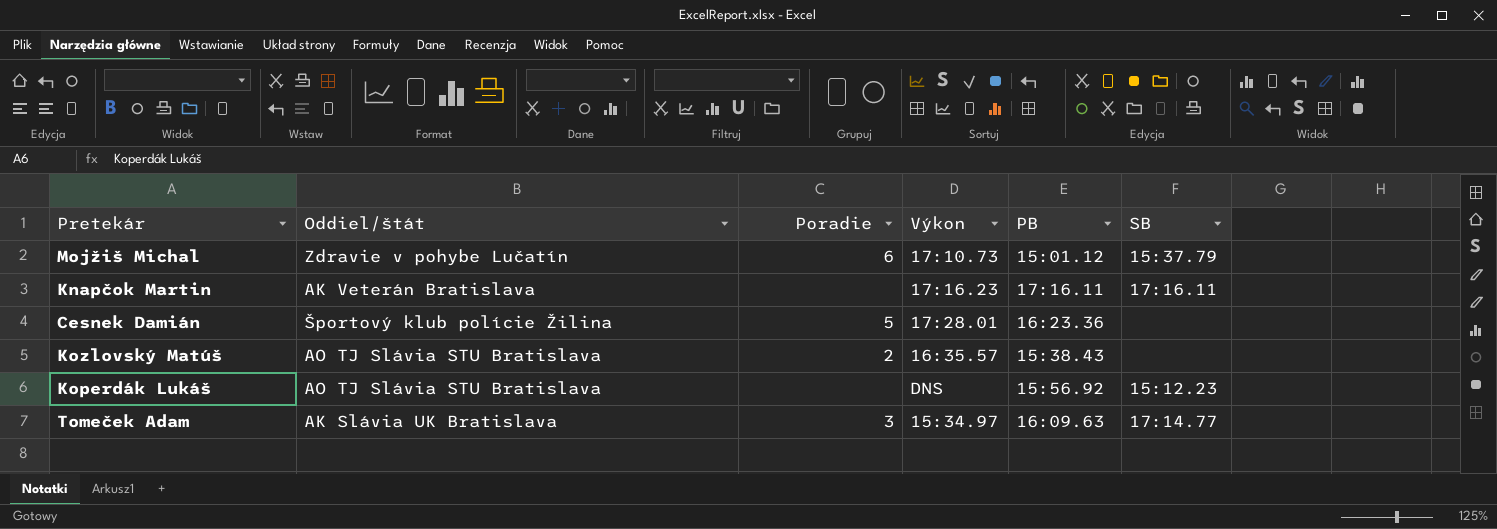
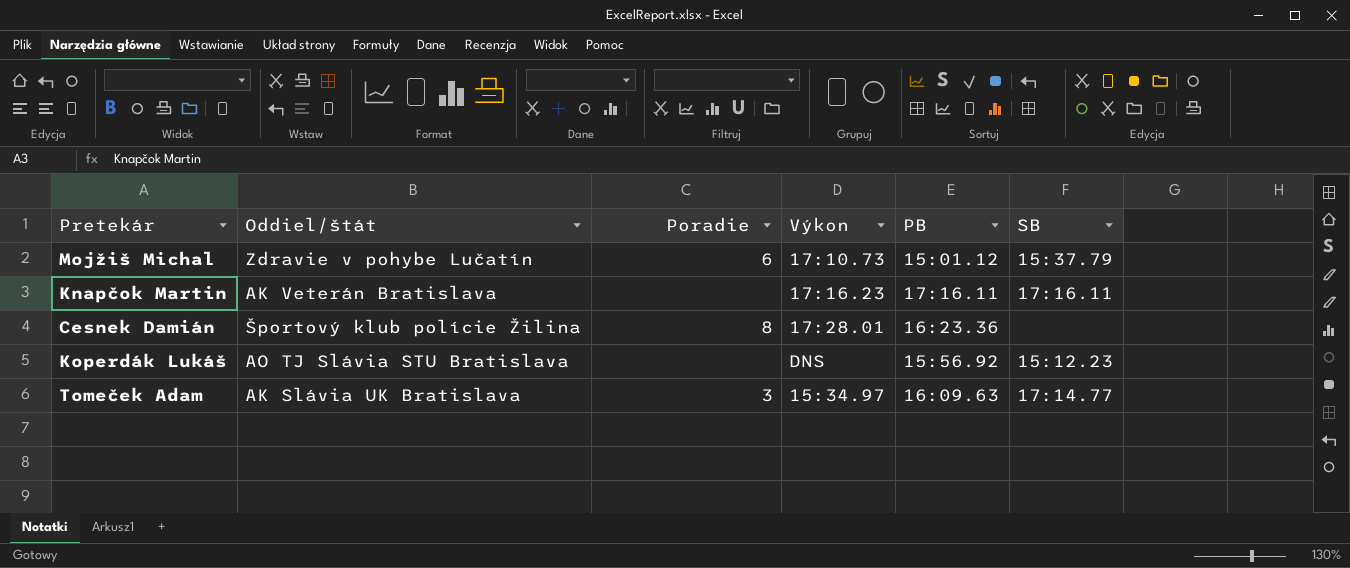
row Kozlovský Matúš: AO TJ Slávia STU Bratislava | 2 | 16:35.57 | 15:38.43 | none -> none
Cesnek Damián | Poradie: 5 -> 8

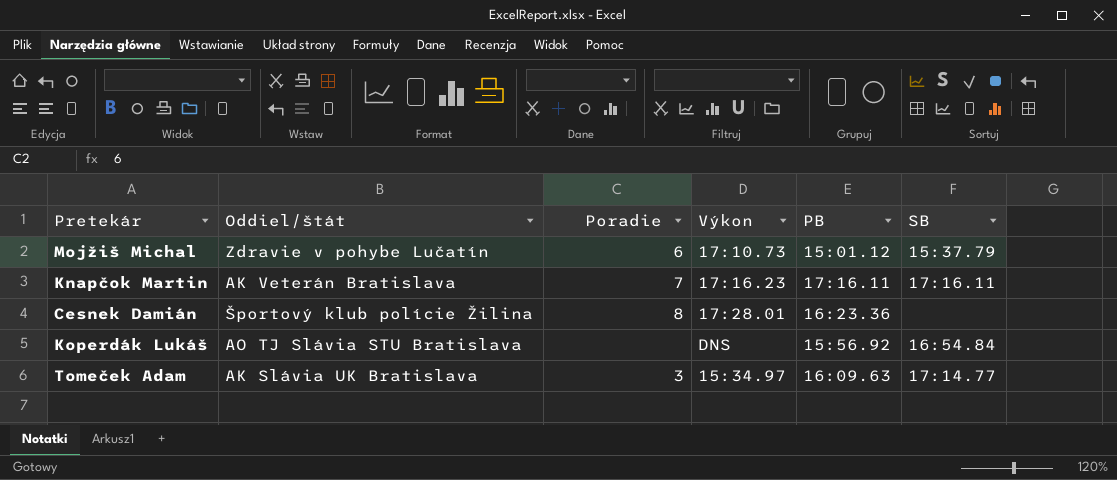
Knapčok Martin | Poradie: none -> 7
Koperdák Lukáš | SB: 15:12.23 -> 16:54.84

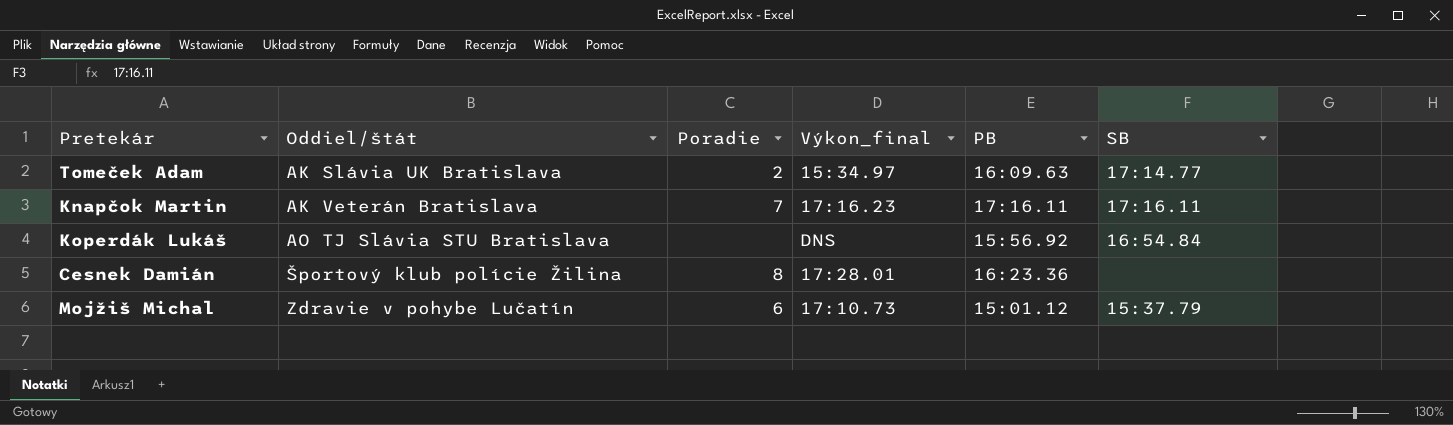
row order: none -> Oddiel/štát ascending
column name: Výkon -> Výkon_final
Tomeček Adam | Poradie: 3 -> 2

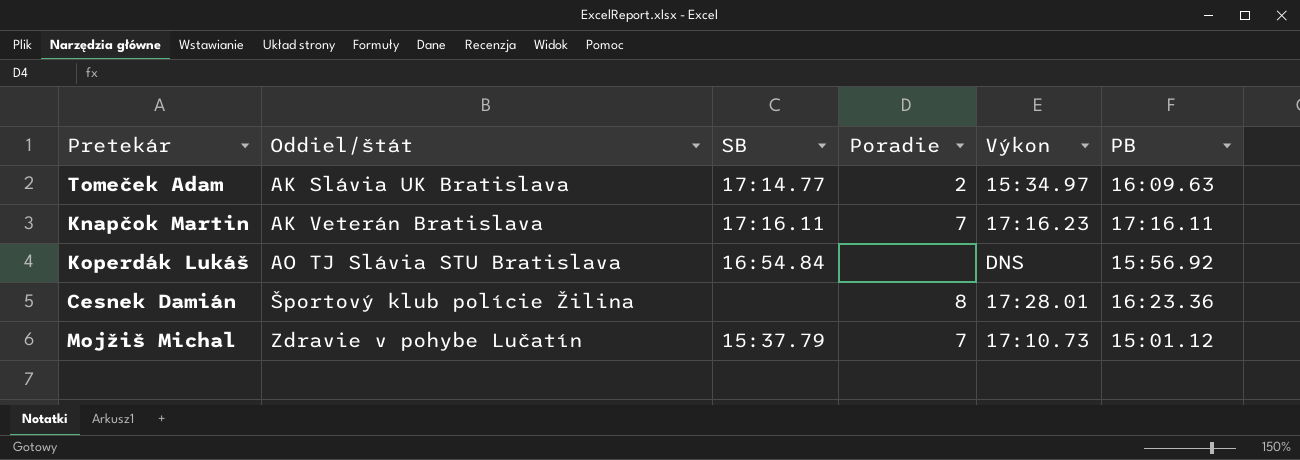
column SB | position: 6 -> 3
column name: Výkon_final -> Výkon
Mojžiš Michal | Poradie: 6 -> 7

